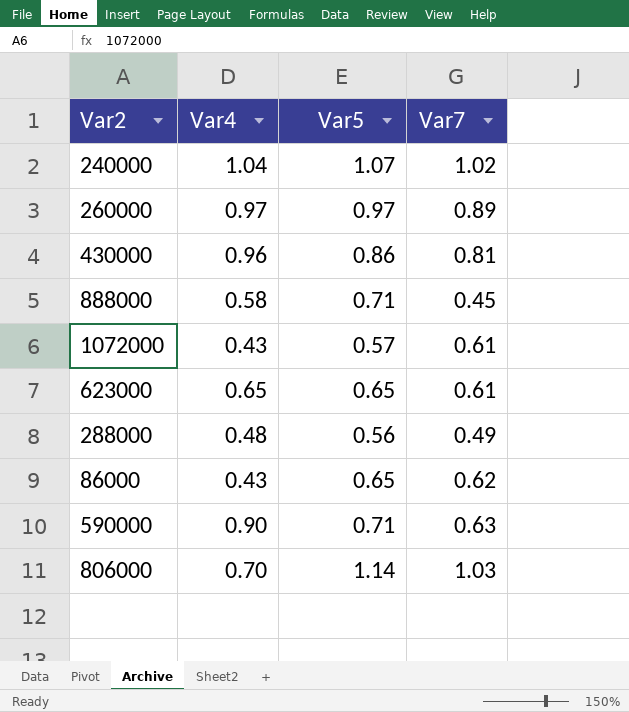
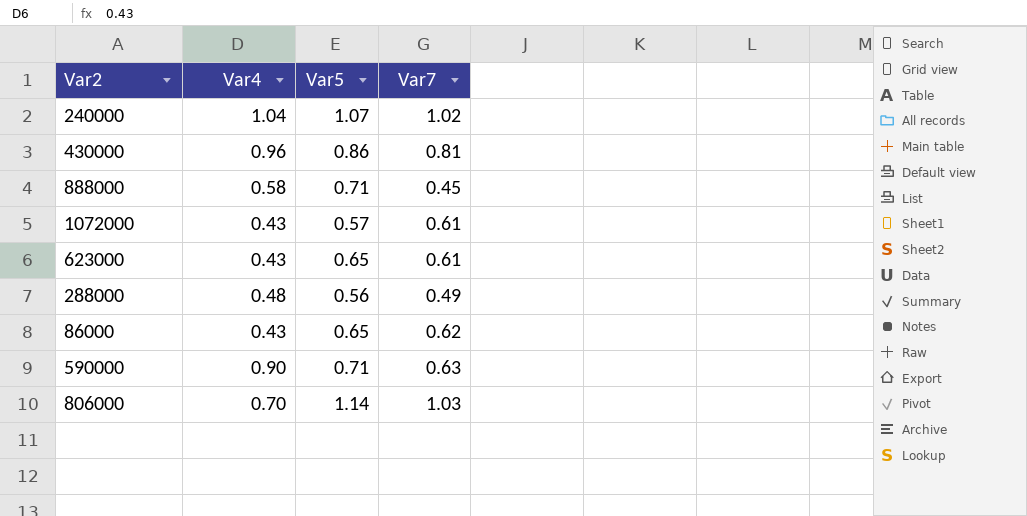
row 260000: 0.97 | 0.97 | 0.89 -> none
623000 | Var4: 0.65 -> 0.43

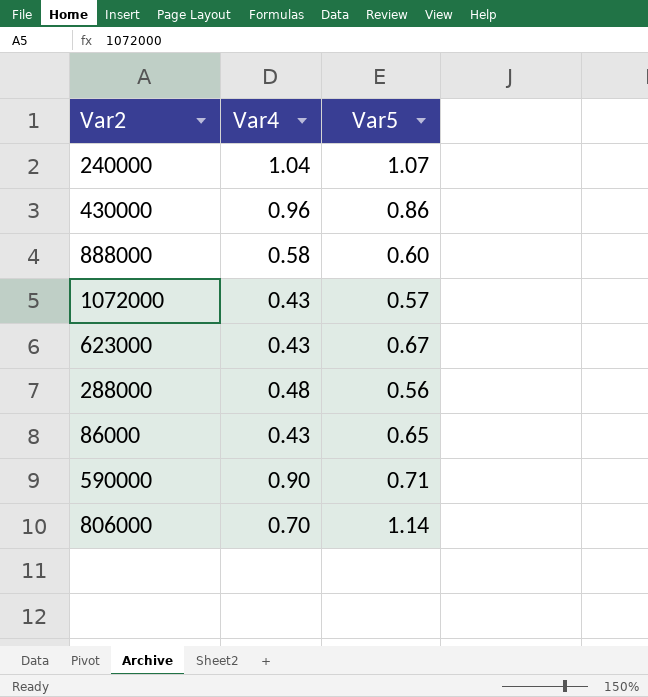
column Var7 | position: 4 -> none
888000 | Var5: 0.71 -> 0.60
623000 | Var5: 0.65 -> 0.67

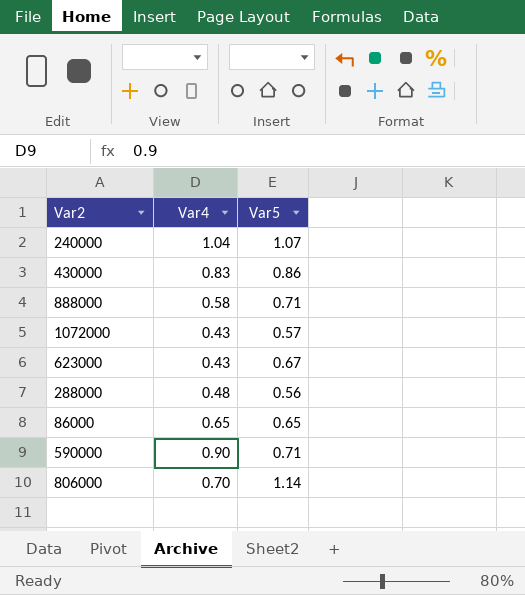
430000 | Var4: 0.96 -> 0.83
888000 | Var5: 0.60 -> 0.71
86000 | Var4: 0.43 -> 0.65

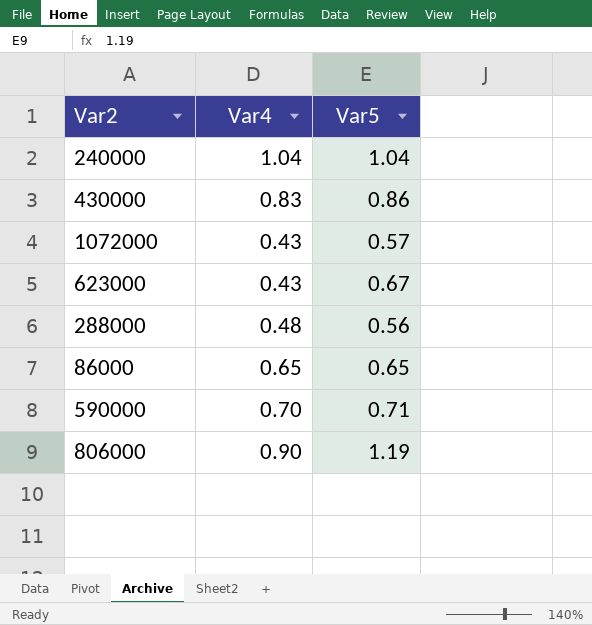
row 888000: 0.58 | 0.71 -> none
240000 | Var5: 1.07 -> 1.04
590000 | Var4: 0.90 -> 0.70
806000 | Var4: 0.70 -> 0.90
806000 | Var5: 1.14 -> 1.19

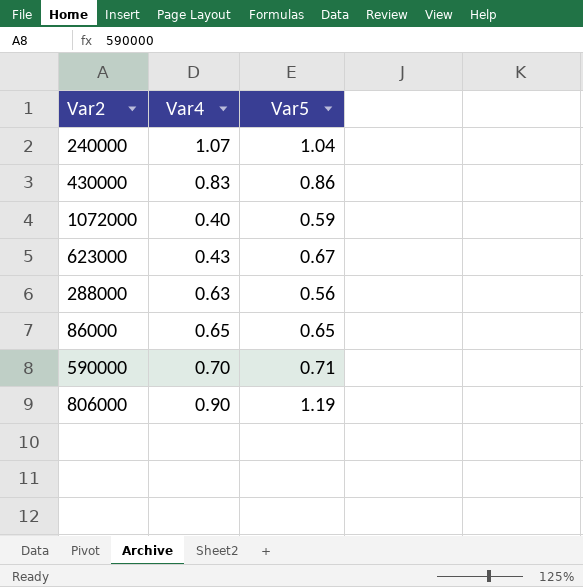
240000 | Var4: 1.04 -> 1.07
1072000 | Var4: 0.43 -> 0.40
1072000 | Var5: 0.57 -> 0.59
288000 | Var4: 0.48 -> 0.63

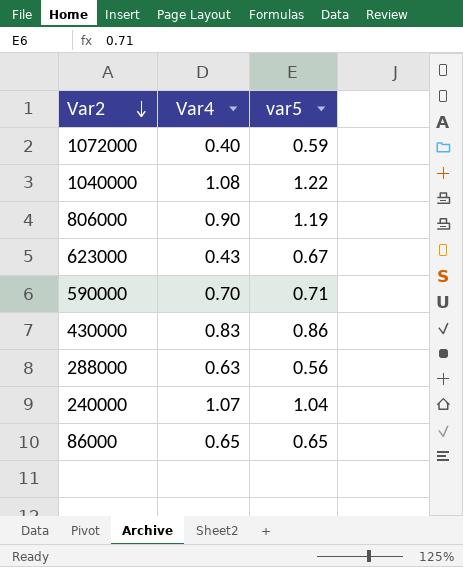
row order: none -> Var2 descending
column name: Var5 -> var5
row 1040000: none -> 1.08 | 1.22

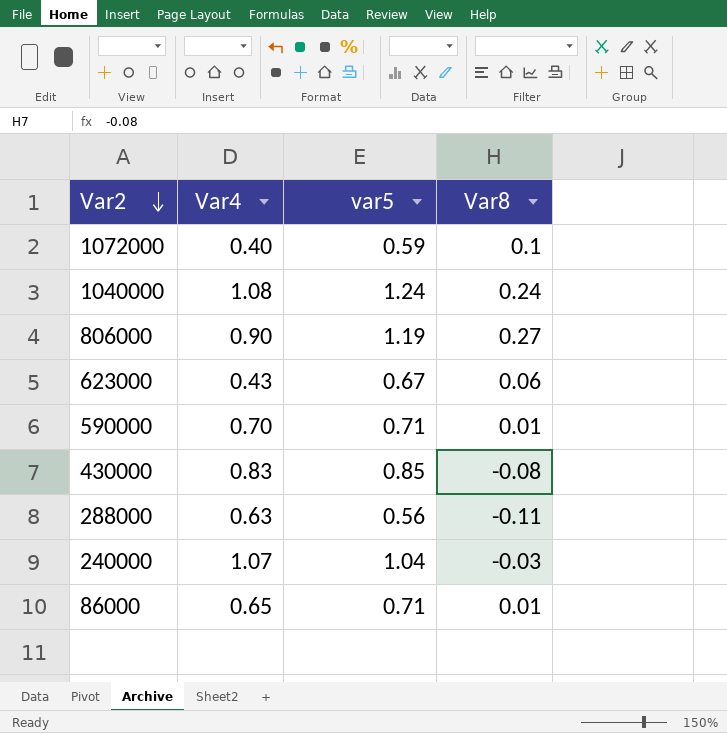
column Var8 | position: none -> 4
1040000 | var5: 1.22 -> 1.24
430000 | var5: 0.86 -> 0.85
86000 | var5: 0.65 -> 0.71

